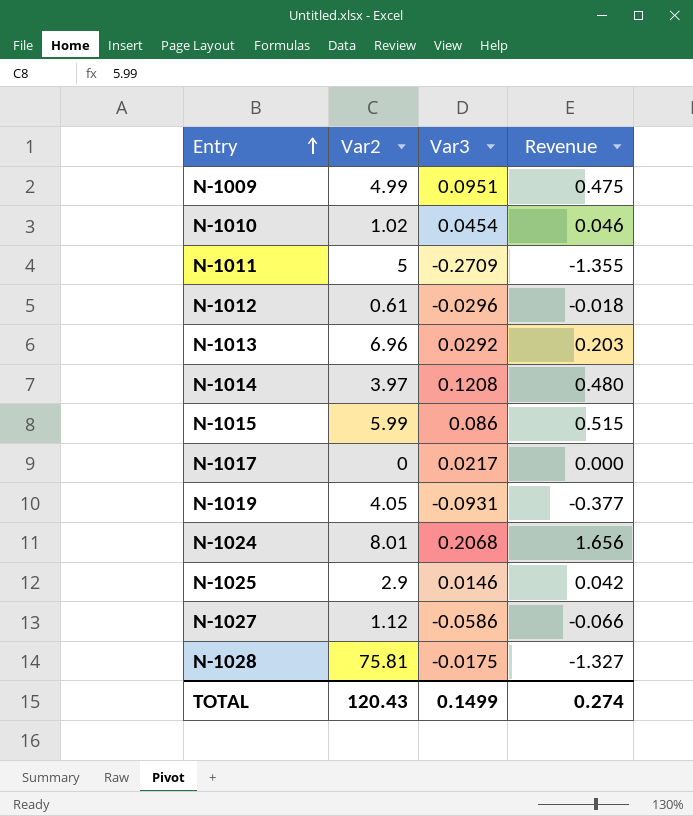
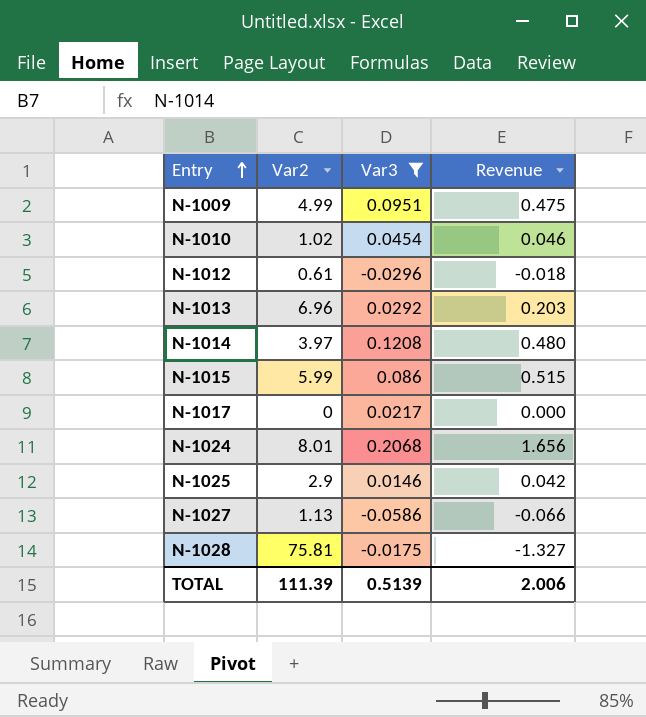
filter: none -> Var3 >= -0.0586
N-1027 | Var2: 1.12 -> 1.13
TOTAL | Var2: 120.43 -> 111.39
TOTAL | Var3: 0.1499 -> 0.5139
TOTAL | Revenue: 0.274 -> 2.006

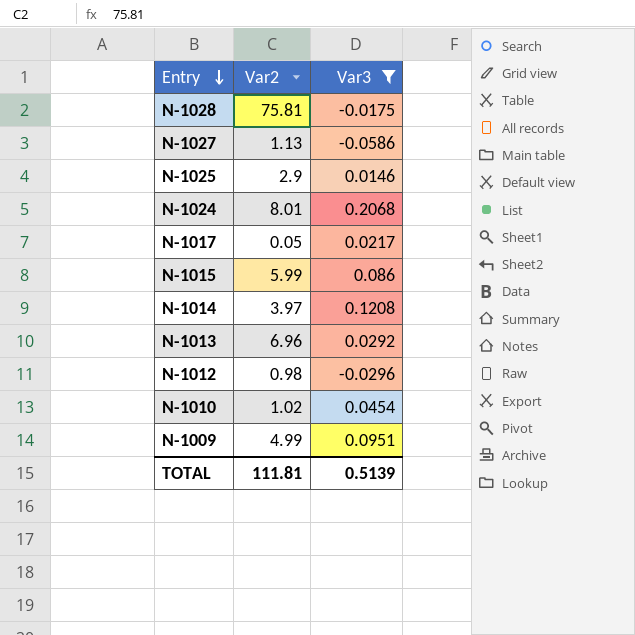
row order: Entry ascending -> Entry descending
column Revenue | formula: [Var2] * [Var3] -> none
N-1017 | Var2: 0 -> 0.05
N-1012 | Var2: 0.61 -> 0.98
TOTAL | Var2: 111.39 -> 111.81

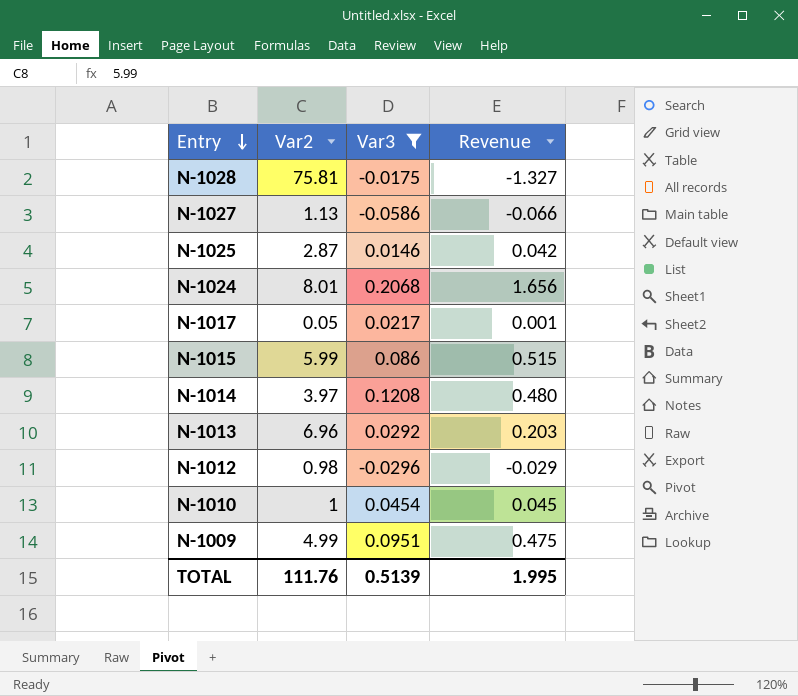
column Revenue | formula: none -> [Var2] * [Var3]
N-1025 | Var2: 2.9 -> 2.87
N-1010 | Var2: 1.02 -> 1
TOTAL | Var2: 111.81 -> 111.76

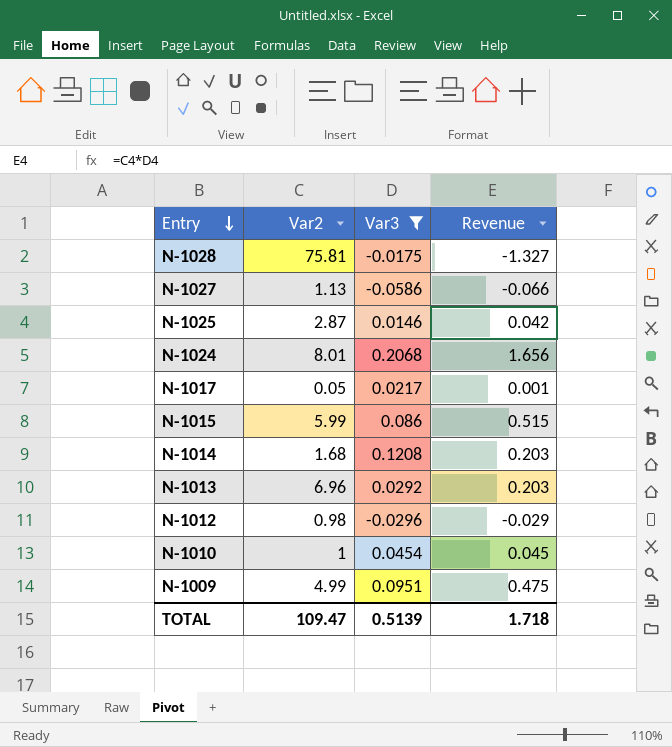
N-1014 | Var2: 3.97 -> 1.68
N-1014 | Revenue: 0.480 -> 0.203
TOTAL | Var2: 111.76 -> 109.47
TOTAL | Revenue: 1.995 -> 1.718

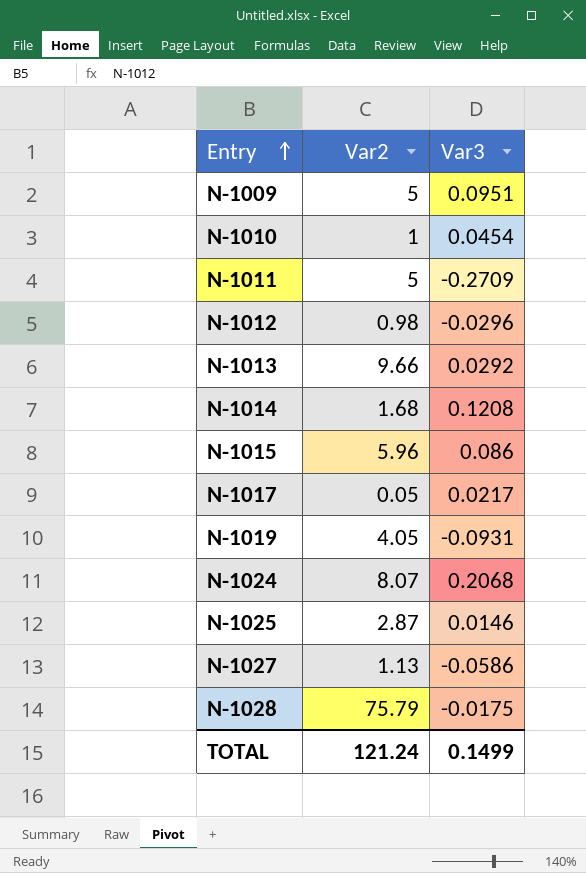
filter: Var3 >= -0.0586 -> none
row order: Entry descending -> Entry ascending
column Revenue | formula: [Var2] * [Var3] -> none
N-1009 | Var2: 4.99 -> 5
N-1013 | Var2: 6.96 -> 9.66
N-1015 | Var2: 5.99 -> 5.96
N-1024 | Var2: 8.01 -> 8.07
N-1028 | Var2: 75.81 -> 75.79
TOTAL | Var2: 109.47 -> 121.24
TOTAL | Var3: 0.5139 -> 0.1499

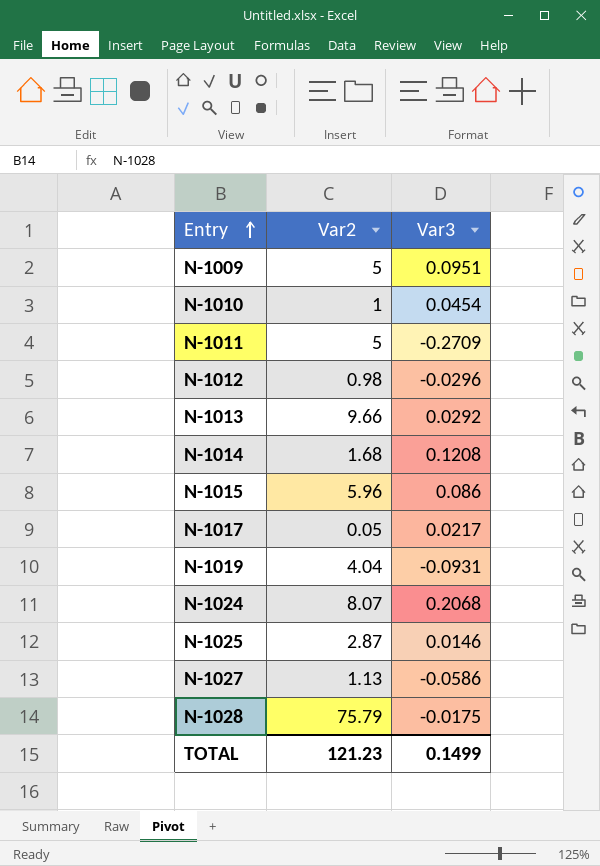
N-1019 | Var2: 4.05 -> 4.04
TOTAL | Var2: 121.24 -> 121.23

